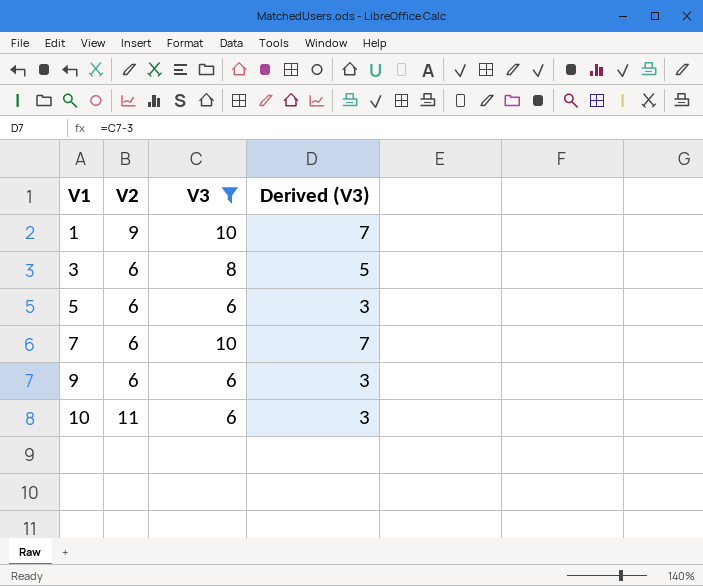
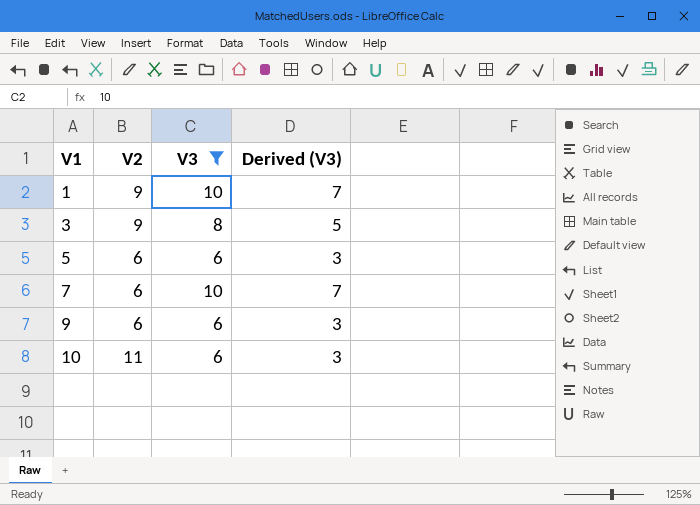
3 | V2: 6 -> 9

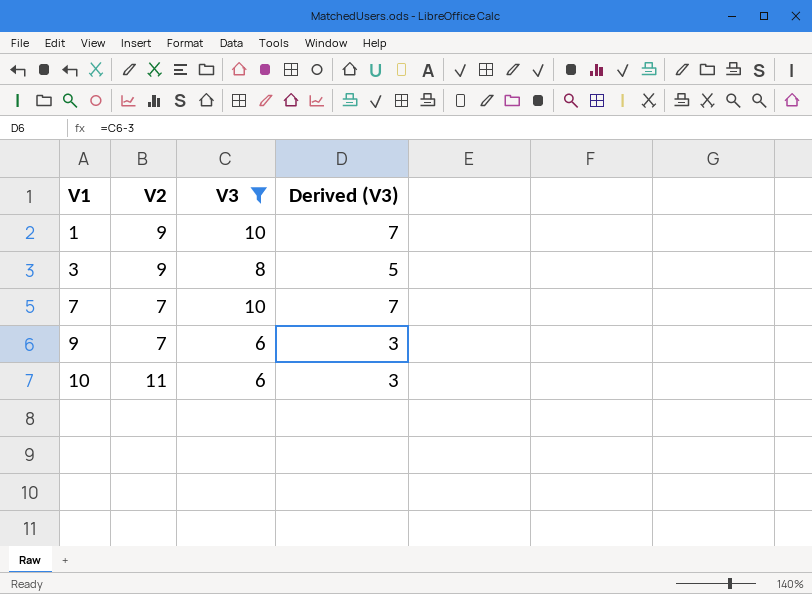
row 5: 6 | 6 | 3 -> none
7 | V2: 6 -> 7
9 | V2: 6 -> 7

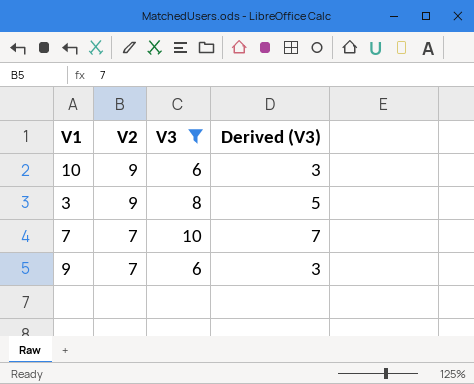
row order: V1 ascending -> V2 descending
row 1: 9 | 10 | 7 -> none
10 | V2: 11 -> 9

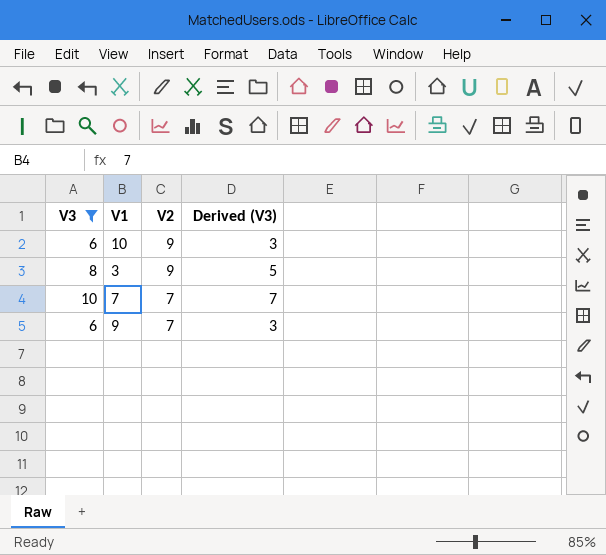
column V3 | position: 3 -> 1

